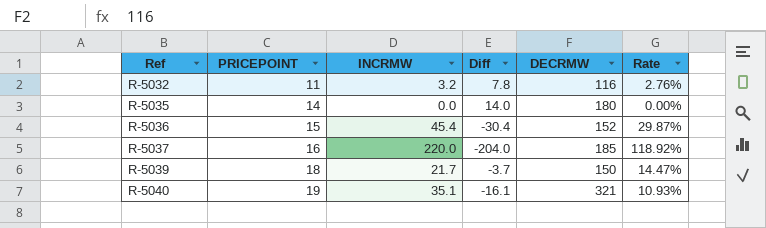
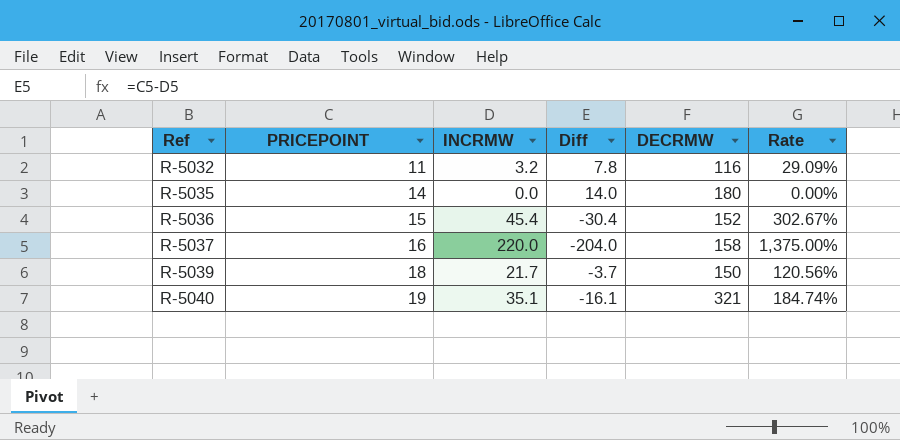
column Rate | formula: [INCRMW] / [DECRMW] -> [INCRMW] / [PRICEPOINT]
R-5037 | DECRMW: 185 -> 158

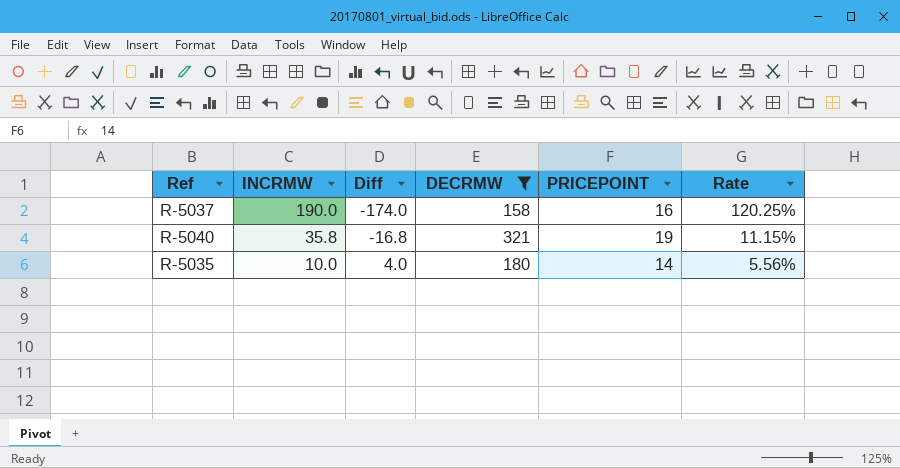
filter: none -> DECRMW >= 158
row order: Ref ascending -> INCRMW descending
column PRICEPOINT | position: 2 -> 5
column Rate | formula: [INCRMW] / [PRICEPOINT] -> [INCRMW] / [DECRMW]
R-5037 | INCRMW: 220.0 -> 190.0
R-5037 | Diff: -204.0 -> -174.0
R-5040 | INCRMW: 35.1 -> 35.8
R-5040 | Diff: -16.1 -> -16.8
R-5035 | INCRMW: 0.0 -> 10.0
R-5035 | Diff: 14.0 -> 4.0

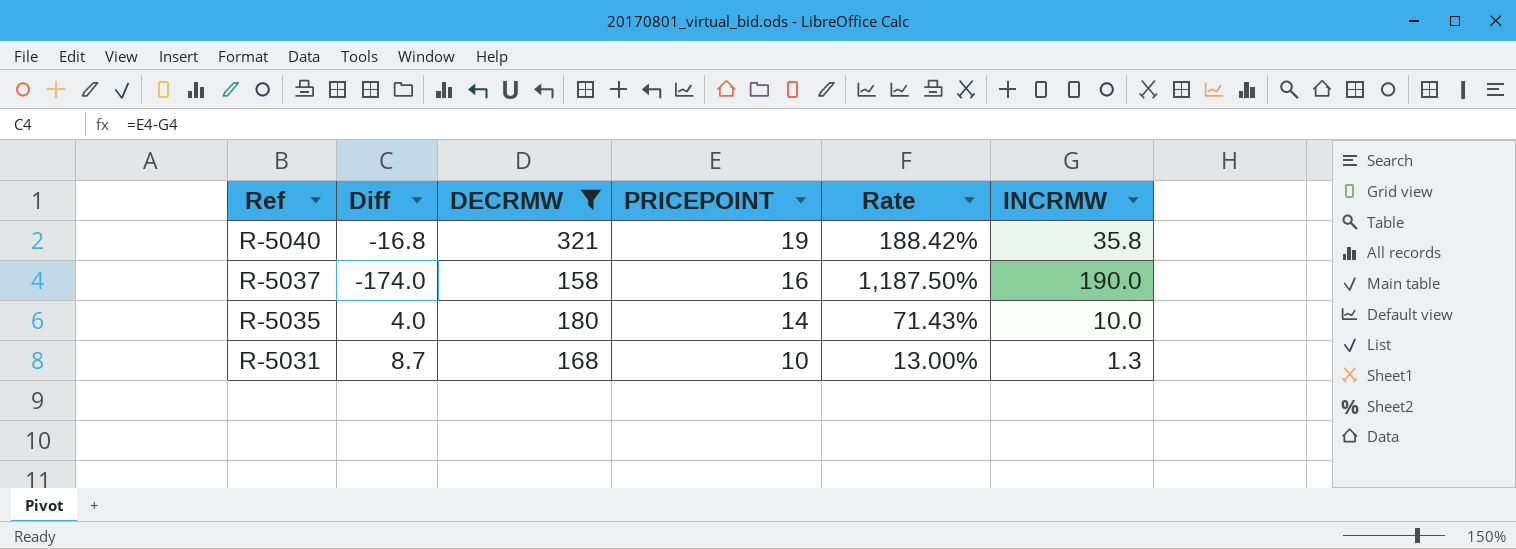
row order: INCRMW descending -> Ref descending
column Rate | formula: [INCRMW] / [DECRMW] -> [INCRMW] / [PRICEPOINT]
column INCRMW | position: 2 -> 6
row R-5031: none -> 8.7 | 168 | 10 | 13.00% | 1.3

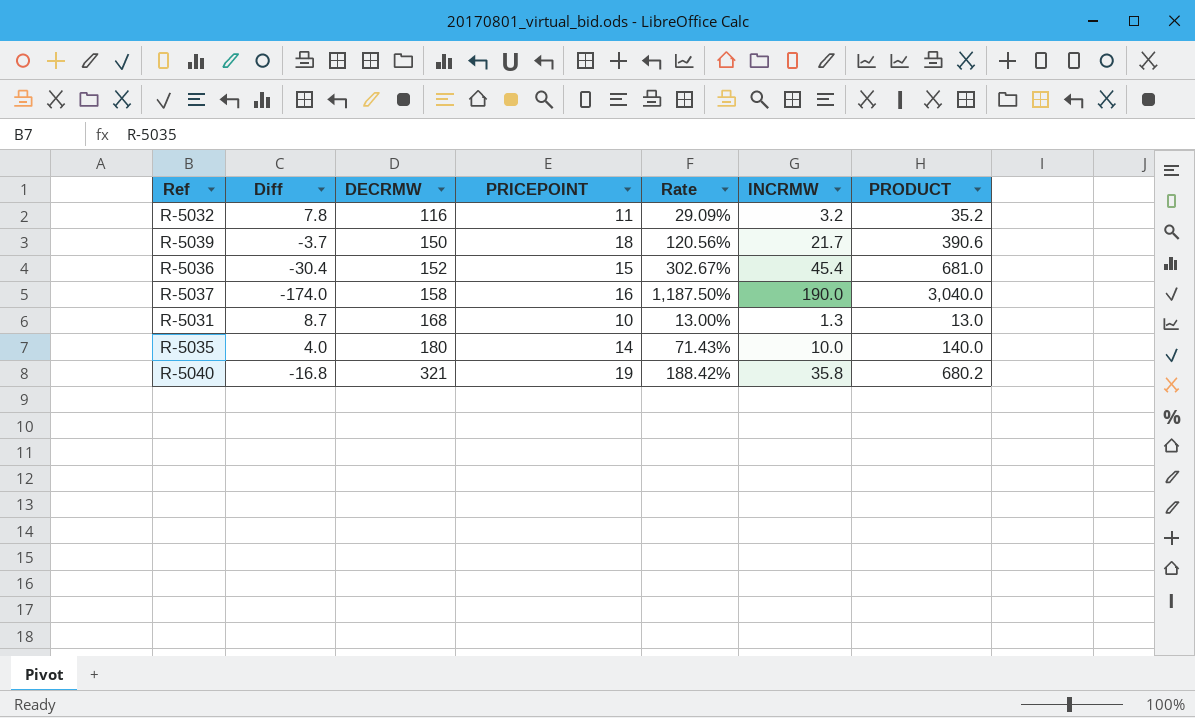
filter: DECRMW >= 158 -> none
row order: Ref descending -> DECRMW ascending
column PRODUCT | formula: none -> [PRICEPOINT] * [INCRMW]

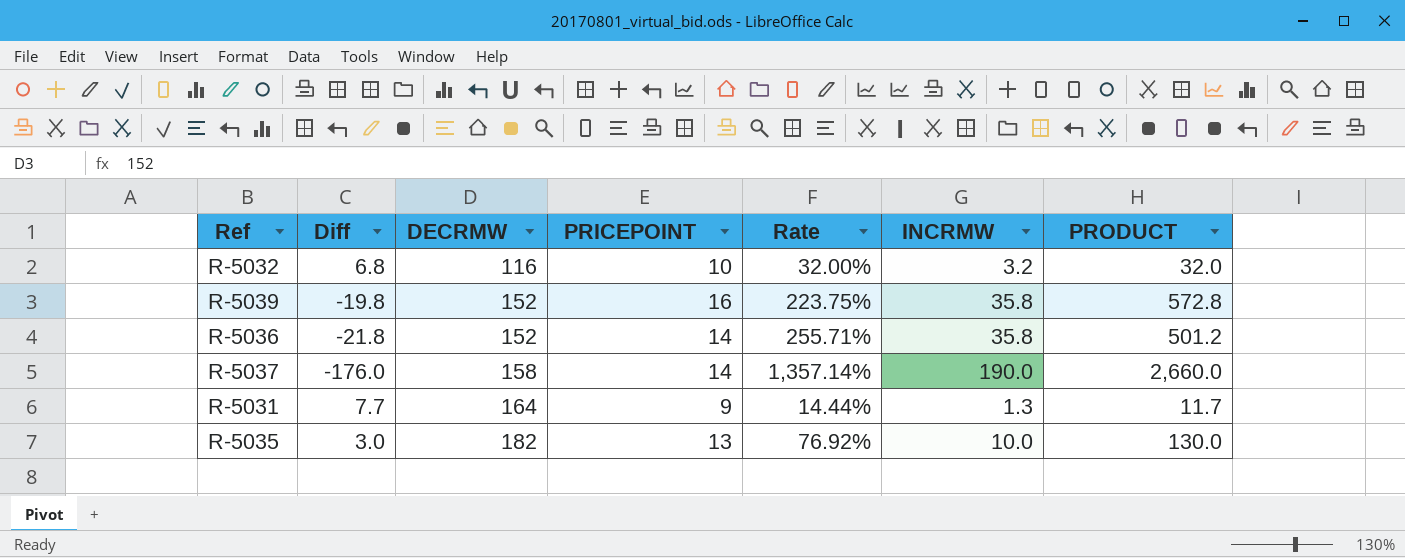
row R-5040: -16.8 | 321 | 19 | 188.42% | 35.8 | 680.2 -> none
R-5032 | Diff: 7.8 -> 6.8
R-5032 | PRICEPOINT: 11 -> 10
R-5032 | Rate: 29.09% -> 32.00%
R-5032 | PRODUCT: 35.2 -> 32.0
R-5039 | Diff: -3.7 -> -19.8
R-5039 | DECRMW: 150 -> 152
R-5039 | PRICEPOINT: 18 -> 16
R-5039 | Rate: 120.56% -> 223.75%
R-5039 | INCRMW: 21.7 -> 35.8
R-5039 | PRODUCT: 390.6 -> 572.8
R-5036 | Diff: -30.4 -> -21.8
R-5036 | PRICEPOINT: 15 -> 14
R-5036 | Rate: 302.67% -> 255.71%
R-5036 | INCRMW: 45.4 -> 35.8
R-5036 | PRODUCT: 681.0 -> 501.2
R-5037 | Diff: -174.0 -> -176.0
R-5037 | PRICEPOINT: 16 -> 14
R-5037 | Rate: 1,187.50% -> 1,357.14%
R-5037 | PRODUCT: 3,040.0 -> 2,660.0
R-5031 | Diff: 8.7 -> 7.7
R-5031 | DECRMW: 168 -> 164
R-5031 | PRICEPOINT: 10 -> 9
R-5031 | Rate: 13.00% -> 14.44%
R-5031 | PRODUCT: 13.0 -> 11.7
R-5035 | Diff: 4.0 -> 3.0
R-5035 | DECRMW: 180 -> 182
R-5035 | PRICEPOINT: 14 -> 13
R-5035 | Rate: 71.43% -> 76.92%
R-5035 | PRODUCT: 140.0 -> 130.0

